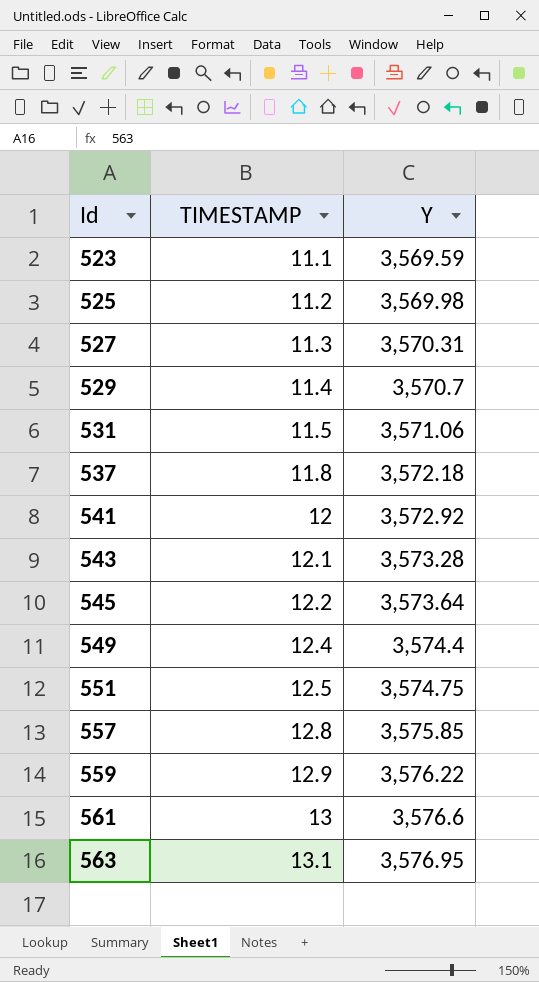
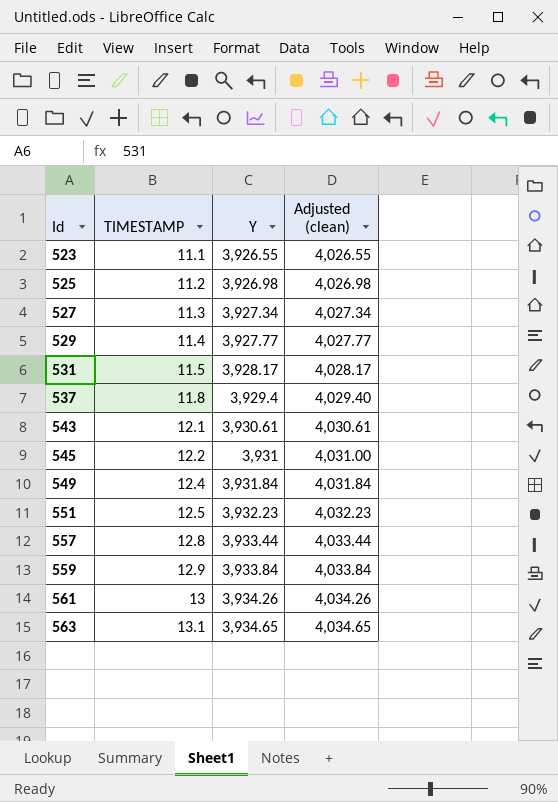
column Adjusted (clean) | formula: none -> [Y] + 100
row 541: 12 | 3,572.92 -> none
523 | Y: 3,569.59 -> 3,926.55
525 | Y: 3,569.98 -> 3,926.98
527 | Y: 3,570.31 -> 3,927.34
529 | Y: 3,570.7 -> 3,927.77
531 | Y: 3,571.06 -> 3,928.17
537 | Y: 3,572.18 -> 3,929.4
543 | Y: 3,573.28 -> 3,930.61
545 | Y: 3,573.64 -> 3,931
549 | Y: 3,574.4 -> 3,931.84
551 | Y: 3,574.75 -> 3,932.23
557 | Y: 3,575.85 -> 3,933.44
559 | Y: 3,576.22 -> 3,933.84
561 | Y: 3,576.6 -> 3,934.26
563 | Y: 3,576.95 -> 3,934.65

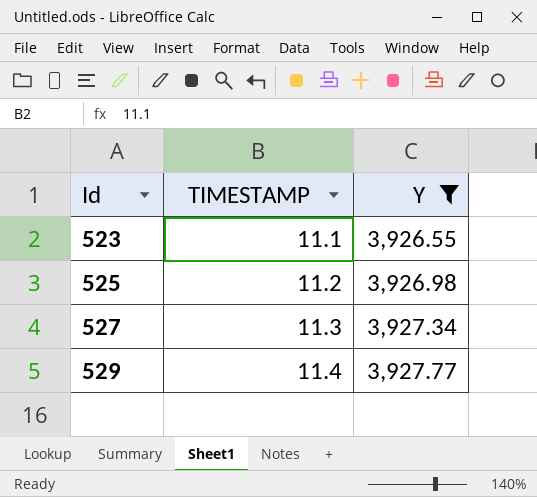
filter: none -> Y <= 3,927.77
column Adjusted (clean) | formula: [Y] + 100 -> none

